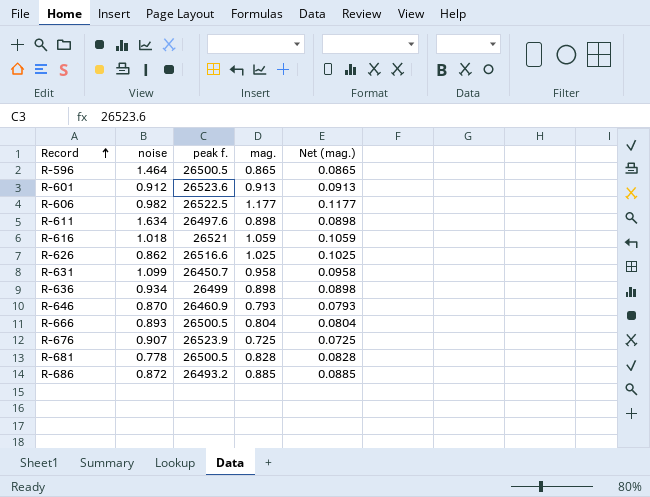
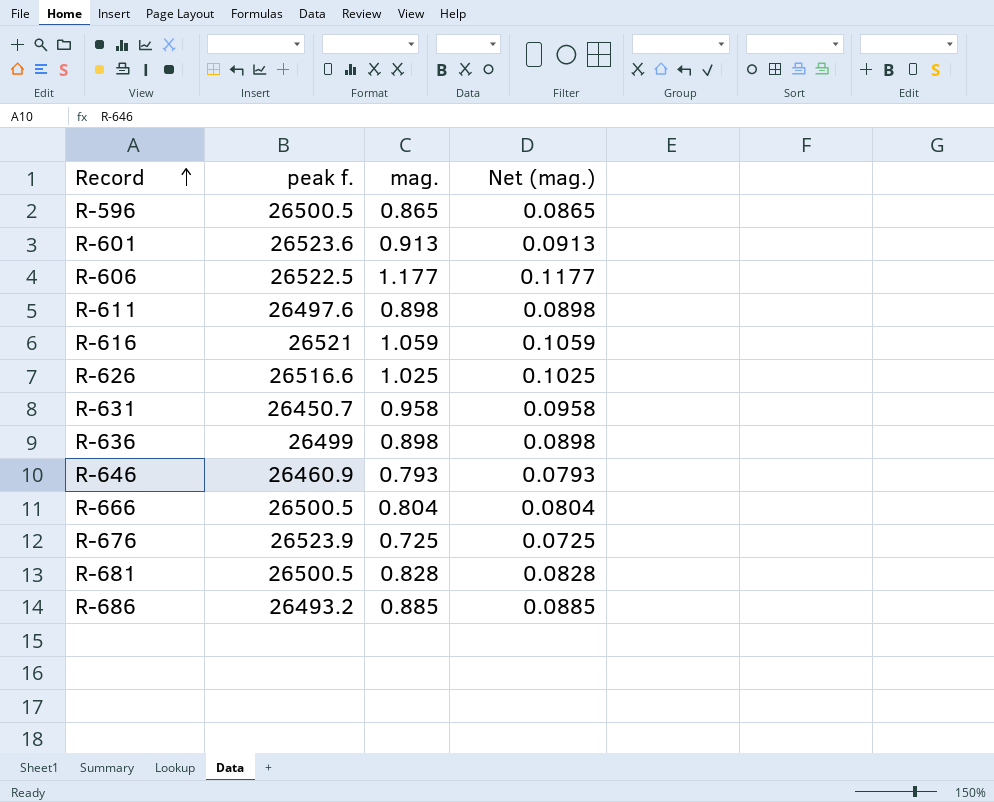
column noise | position: 2 -> none

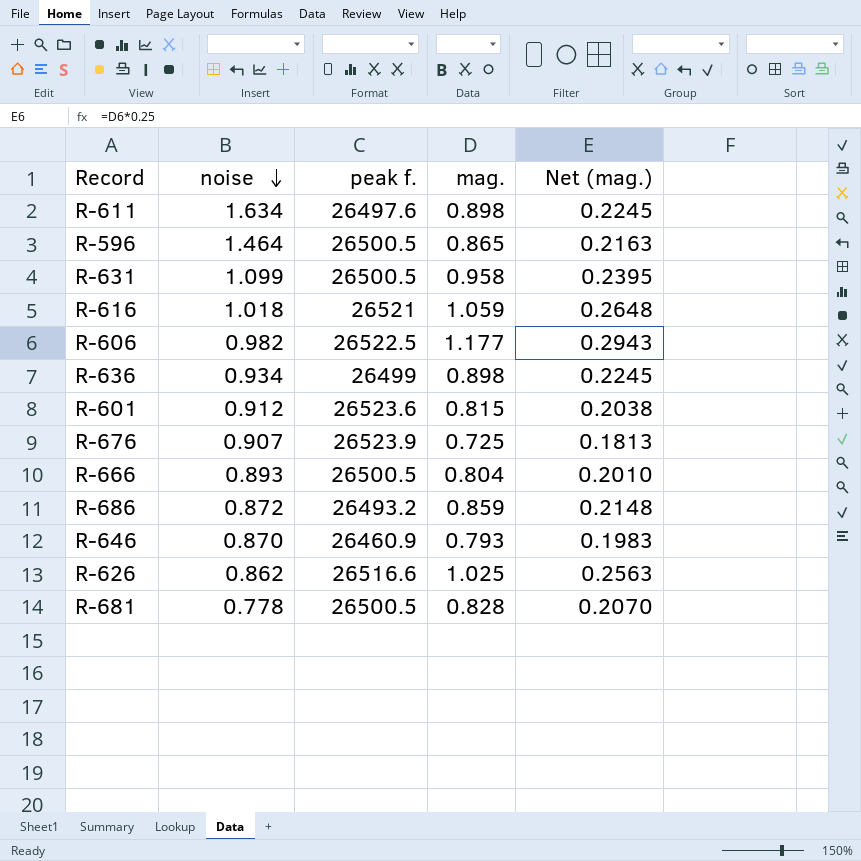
row order: Record ascending -> noise descending
column noise | position: none -> 2
column Net (mag.) | formula: [mag.] * 0.1 -> [mag.] * 0.25
R-631 | peak f.: 26450.7 -> 26500.5
R-601 | mag.: 0.913 -> 0.815
R-686 | mag.: 0.885 -> 0.859

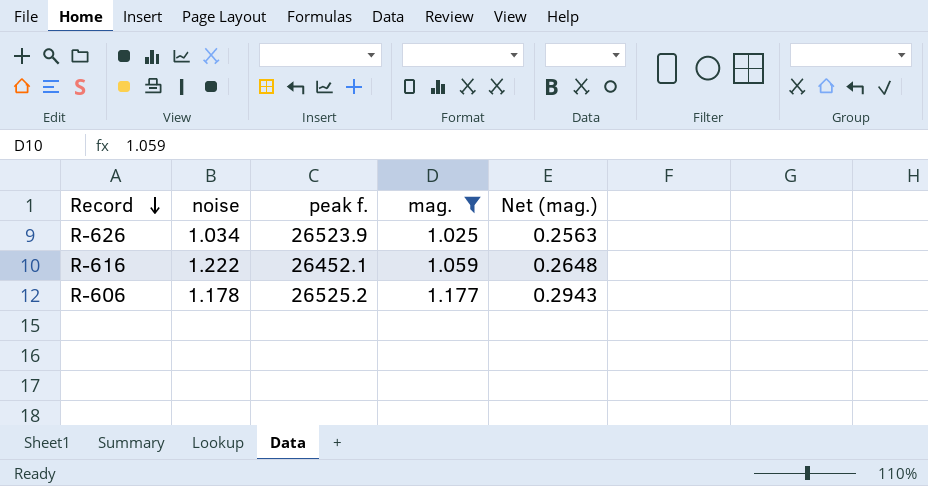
filter: none -> mag. >= 1.025
row order: noise descending -> Record descending
R-626 | noise: 0.862 -> 1.034
R-626 | peak f.: 26516.6 -> 26523.9
R-616 | noise: 1.018 -> 1.222
R-616 | peak f.: 26521 -> 26452.1
R-606 | noise: 0.982 -> 1.178
R-606 | peak f.: 26522.5 -> 26525.2

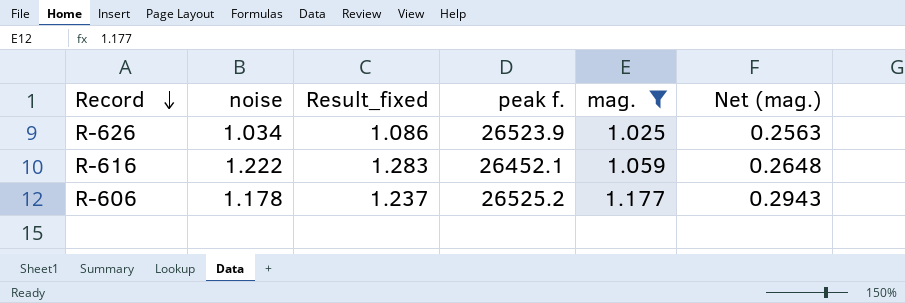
column Result_fixed | formula: none -> [noise] * 1.05

